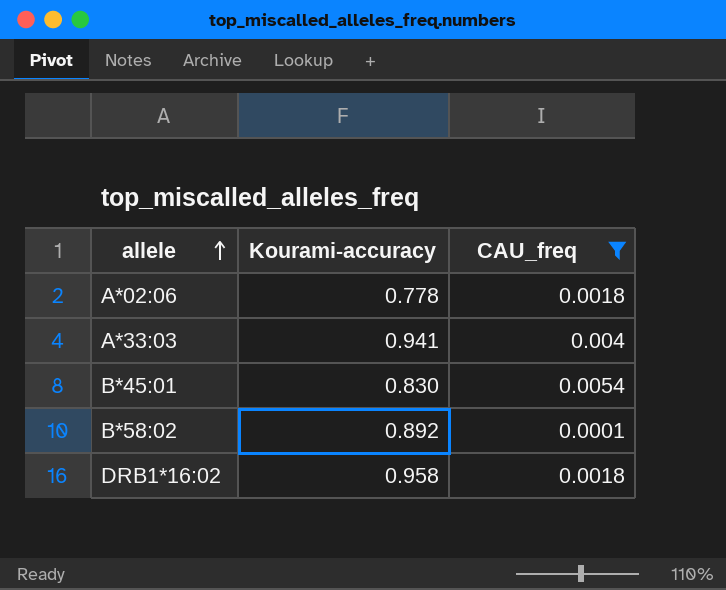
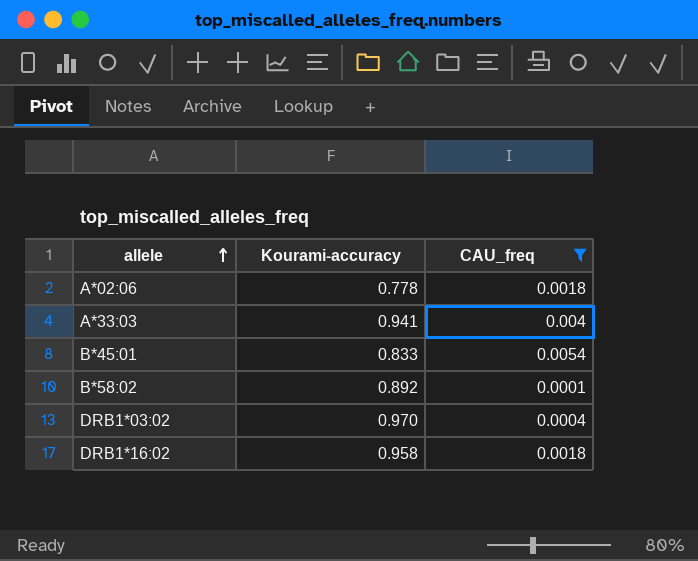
B*45:01 | Kourami-accuracy: 0.830 -> 0.833
row DRB1*03:02: none -> 0.970 | 0.0004

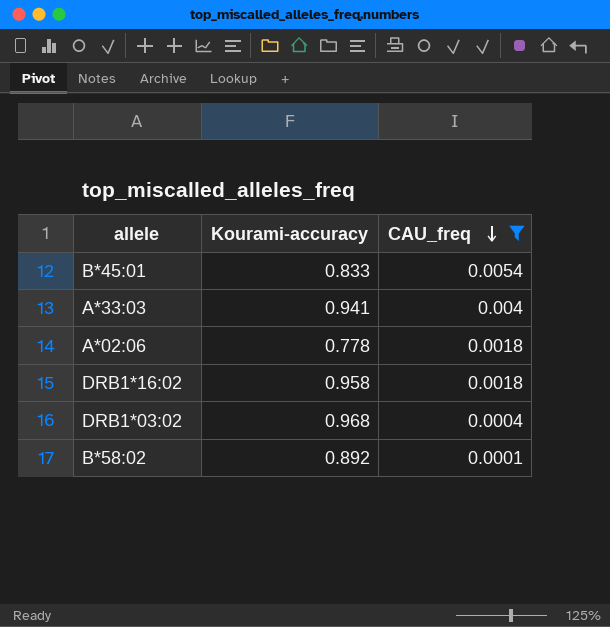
row order: allele ascending -> CAU_freq descending
DRB1*03:02 | Kourami-accuracy: 0.970 -> 0.968

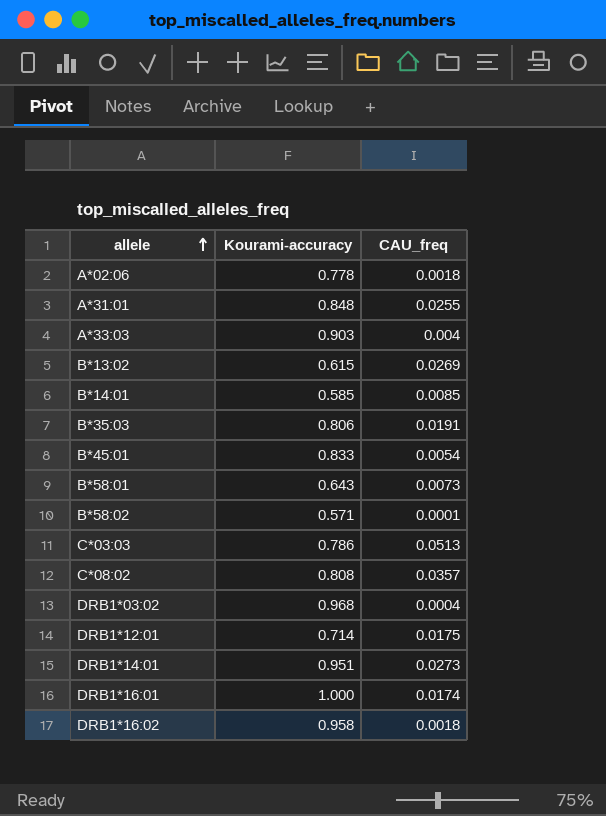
filter: CAU_freq <= 0.0054 -> none
row order: CAU_freq descending -> allele ascending
A*33:03 | Kourami-accuracy: 0.941 -> 0.903
B*58:02 | Kourami-accuracy: 0.892 -> 0.571

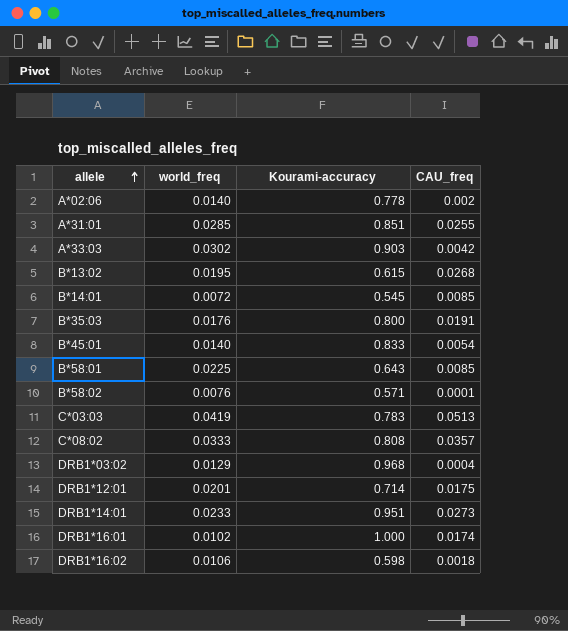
column world_freq | position: none -> 2
A*02:06 | CAU_freq: 0.0018 -> 0.002
A*31:01 | Kourami-accuracy: 0.848 -> 0.851
A*33:03 | CAU_freq: 0.004 -> 0.0042
B*13:02 | CAU_freq: 0.0269 -> 0.0268
B*14:01 | Kourami-accuracy: 0.585 -> 0.545
B*35:03 | Kourami-accuracy: 0.806 -> 0.800
B*58:01 | CAU_freq: 0.0073 -> 0.0085
C*03:03 | Kourami-accuracy: 0.786 -> 0.783
DRB1*16:02 | Kourami-accuracy: 0.958 -> 0.598

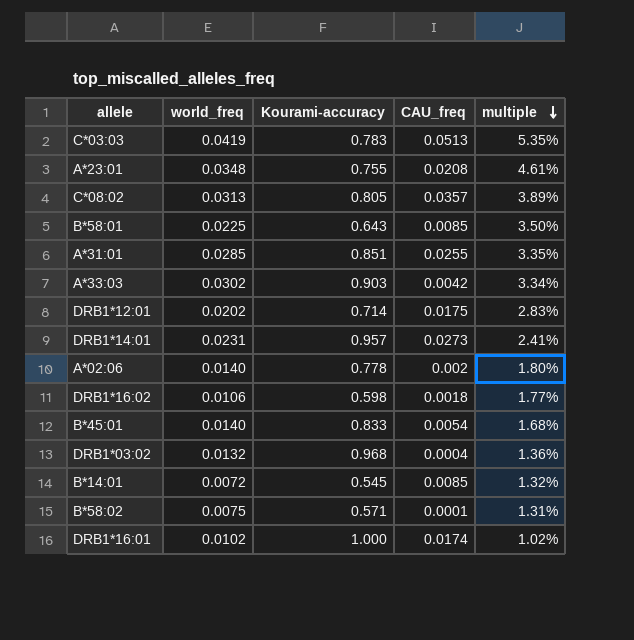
row order: allele ascending -> multiple descending
column multiple | formula: none -> [world_freq] / [Kourami-accuracy]
row B*13:02: 0.0195 | 0.615 | 0.0268 -> none
row B*35:03: 0.0176 | 0.800 | 0.0191 -> none
row A*23:01: none -> 0.0348 | 0.755 | 0.0208 | 4.61%
C*08:02 | world_freq: 0.0333 -> 0.0313
C*08:02 | Kourami-accuracy: 0.808 -> 0.805
DRB1*12:01 | world_freq: 0.0201 -> 0.0202
DRB1*14:01 | world_freq: 0.0233 -> 0.0231
DRB1*14:01 | Kourami-accuracy: 0.951 -> 0.957
DRB1*03:02 | world_freq: 0.0129 -> 0.0132
B*58:02 | world_freq: 0.0076 -> 0.0075

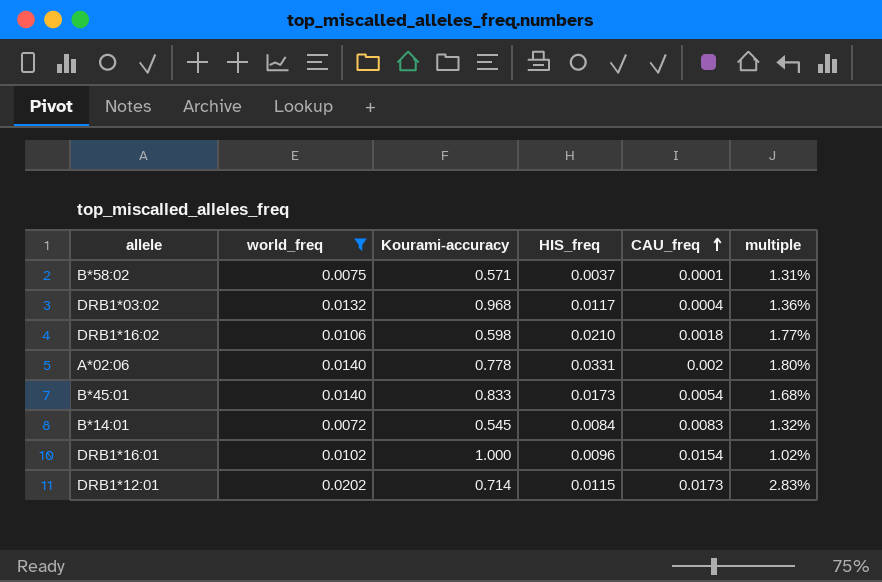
filter: none -> world_freq <= 0.0202
row order: multiple descending -> CAU_freq ascending
column HIS_freq | position: none -> 4
B*14:01 | CAU_freq: 0.0085 -> 0.0083
DRB1*16:01 | CAU_freq: 0.0174 -> 0.0154
DRB1*12:01 | CAU_freq: 0.0175 -> 0.0173

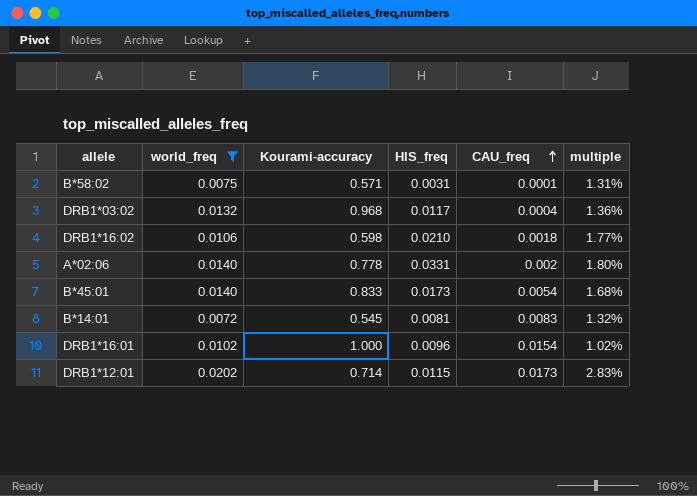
B*58:02 | HIS_freq: 0.0037 -> 0.0031
B*14:01 | HIS_freq: 0.0084 -> 0.0081

